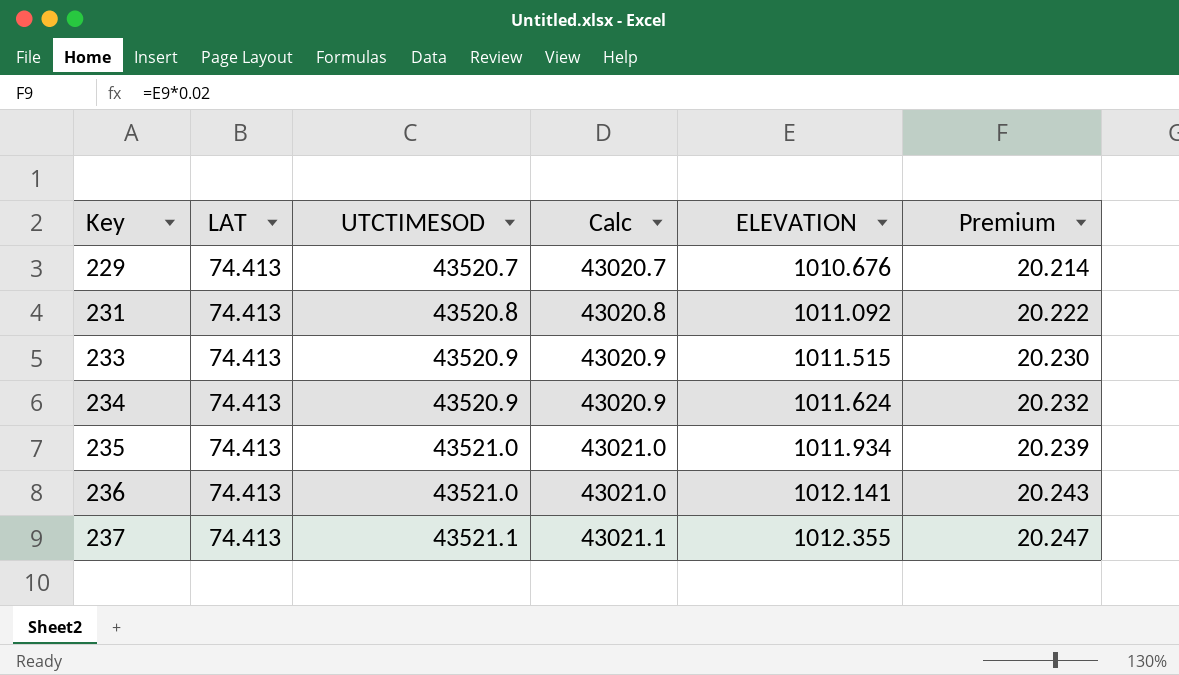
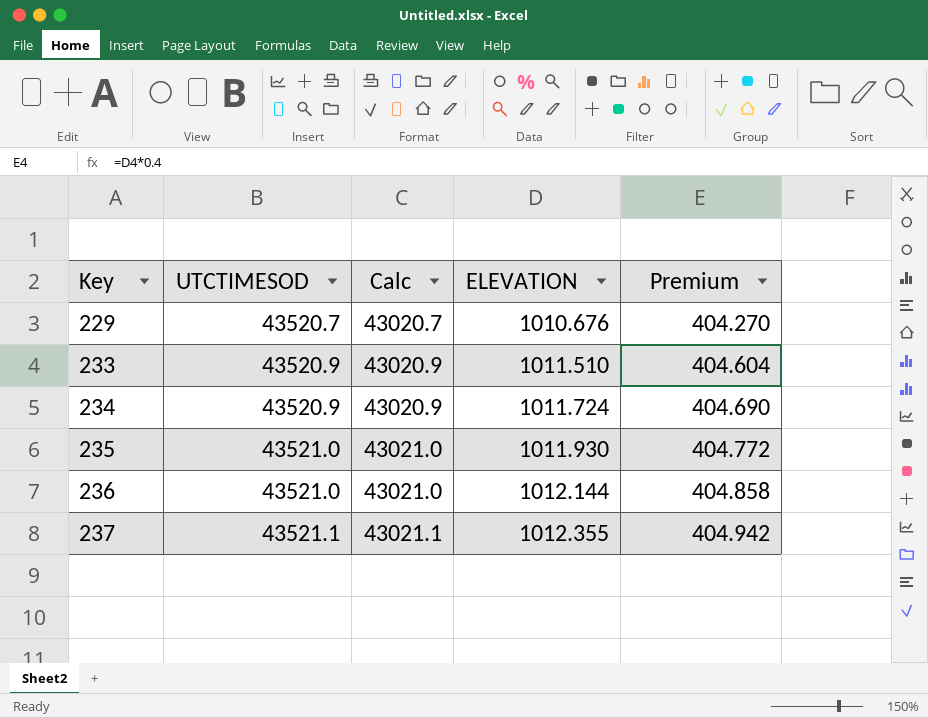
column LAT | position: 2 -> none
column Premium | formula: [ELEVATION] * 0.02 -> [ELEVATION] * 0.4
row 231: 74.413 | 43520.8 | 43020.8 | 1011.092 | 20.222 -> none
233 | ELEVATION: 1011.515 -> 1011.510
234 | ELEVATION: 1011.624 -> 1011.724
235 | ELEVATION: 1011.934 -> 1011.930
236 | ELEVATION: 1012.141 -> 1012.144

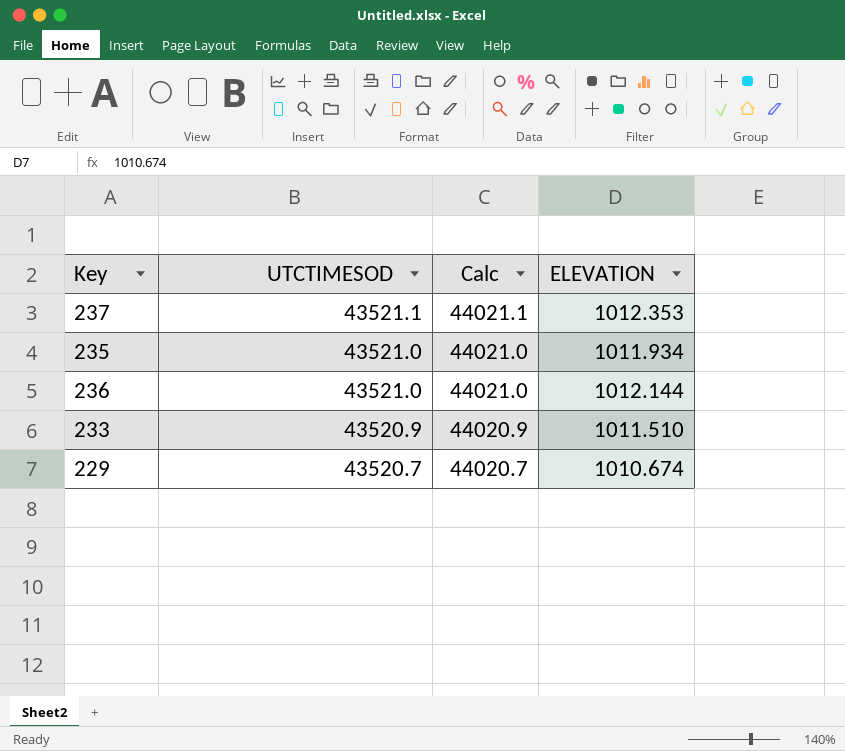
row order: Key ascending -> UTCTIMESOD descending
column Premium | formula: [ELEVATION] * 0.4 -> none
column Calc | formula: [UTCTIMESOD] - 500 -> [UTCTIMESOD] + 500
row 234: 43520.9 | 43020.9 | 1011.724 | 404.690 -> none
237 | ELEVATION: 1012.355 -> 1012.353
235 | ELEVATION: 1011.930 -> 1011.934
229 | ELEVATION: 1010.676 -> 1010.674

